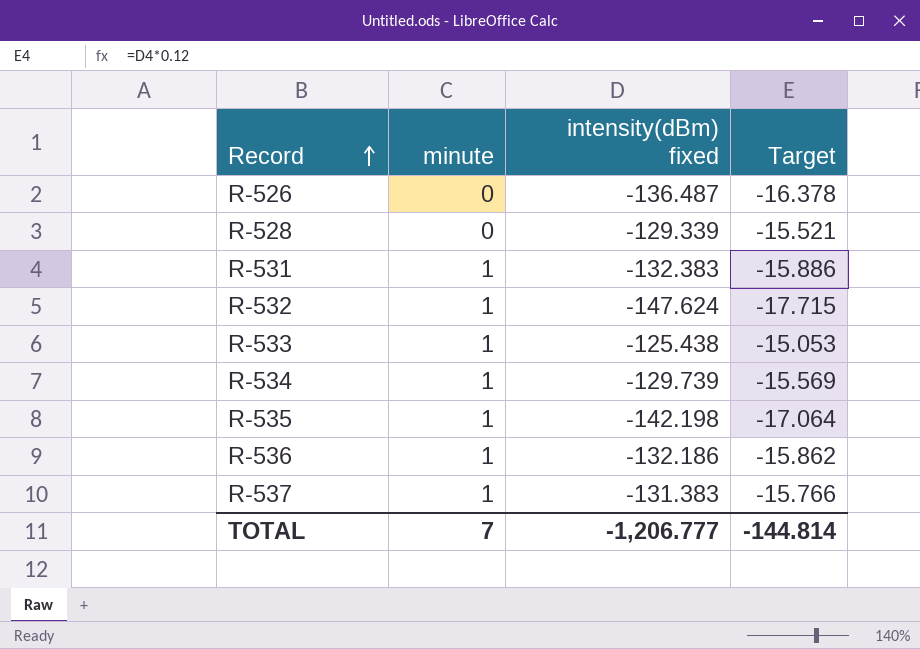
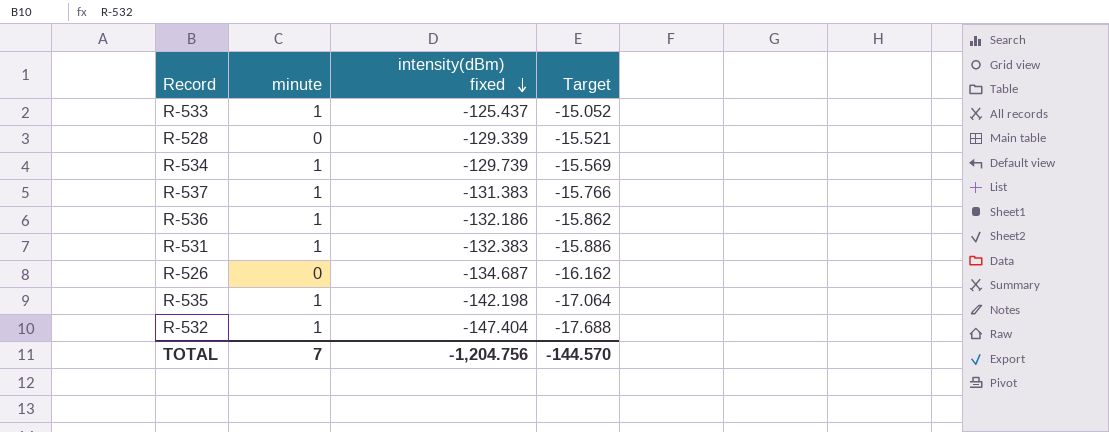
row order: Record ascending -> intensity(dBm) fixed descending
R-533 | intensity(dBm) fixed: -125.438 -> -125.437
R-533 | Target: -15.053 -> -15.052
R-526 | intensity(dBm) fixed: -136.487 -> -134.687
R-526 | Target: -16.378 -> -16.162
R-532 | intensity(dBm) fixed: -147.624 -> -147.404
R-532 | Target: -17.715 -> -17.688
TOTAL | intensity(dBm) fixed: -1,206.777 -> -1,204.756
TOTAL | Target: -144.814 -> -144.570

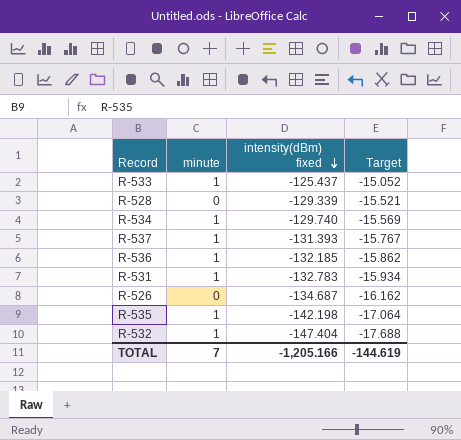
R-534 | intensity(dBm) fixed: -129.739 -> -129.740
R-537 | intensity(dBm) fixed: -131.383 -> -131.393
R-537 | Target: -15.766 -> -15.767
R-536 | intensity(dBm) fixed: -132.186 -> -132.185
R-531 | intensity(dBm) fixed: -132.383 -> -132.783
R-531 | Target: -15.886 -> -15.934
TOTAL | intensity(dBm) fixed: -1,204.756 -> -1,205.166
TOTAL | Target: -144.570 -> -144.619

